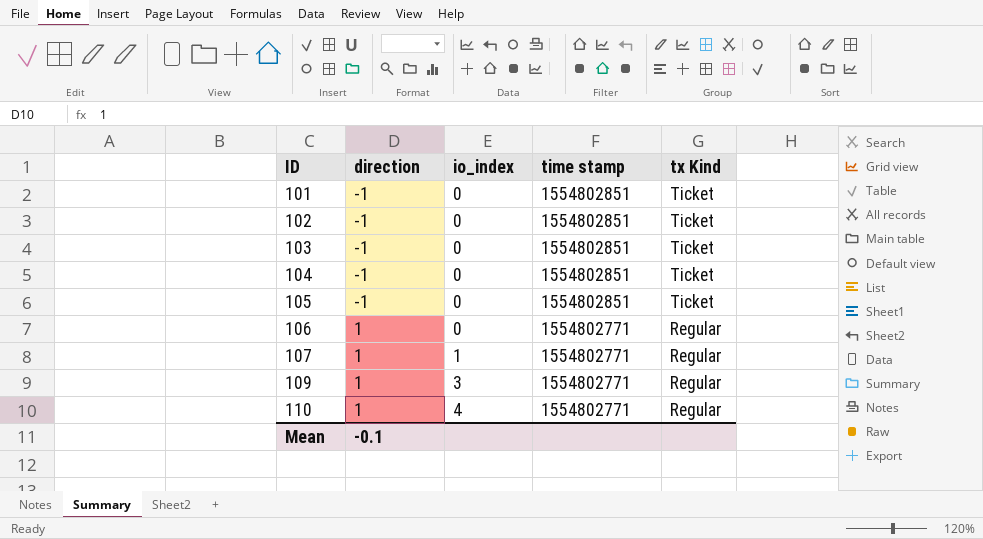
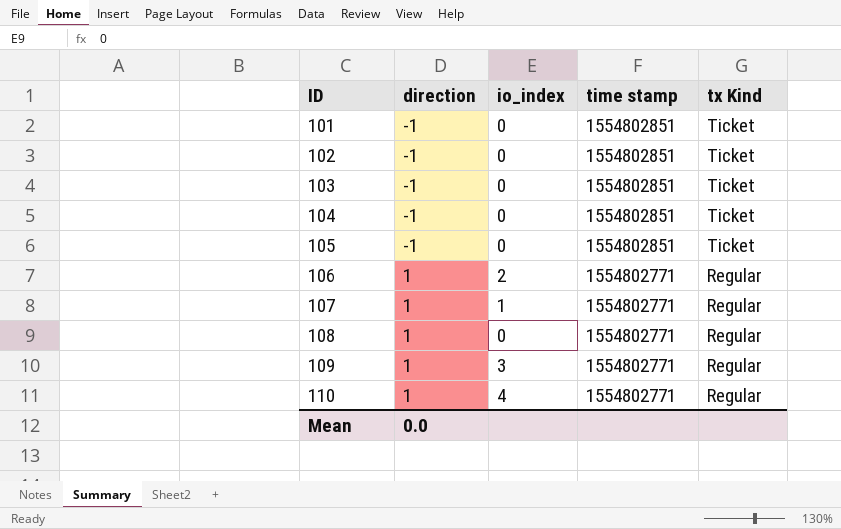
106 | io_index: 0 -> 2
row 108: none -> 1 | 0 | 1554802771 | Regular
Mean | direction: -0.1 -> 0.0

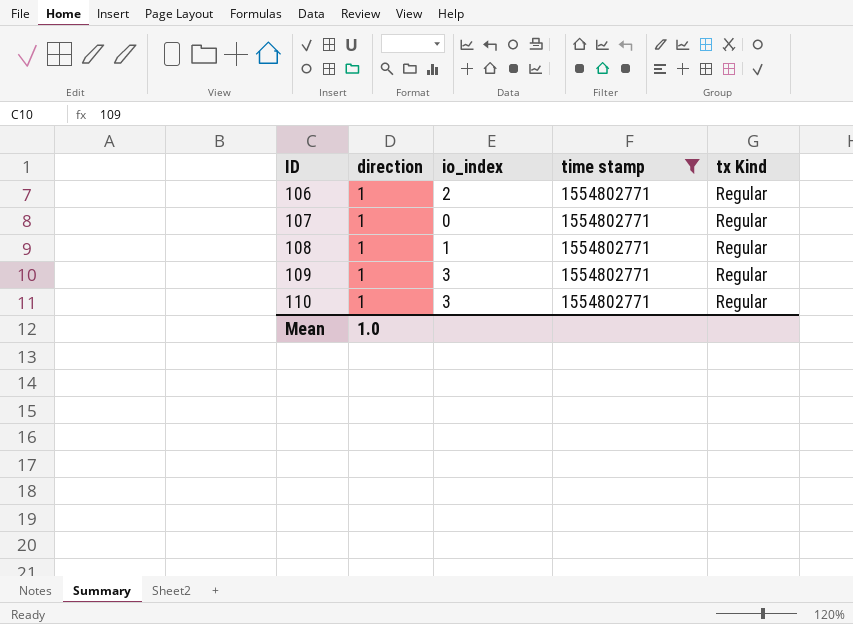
filter: none -> time stamp = 1554802771
107 | io_index: 1 -> 0
108 | io_index: 0 -> 1
110 | io_index: 4 -> 3
Mean | direction: 0.0 -> 1.0

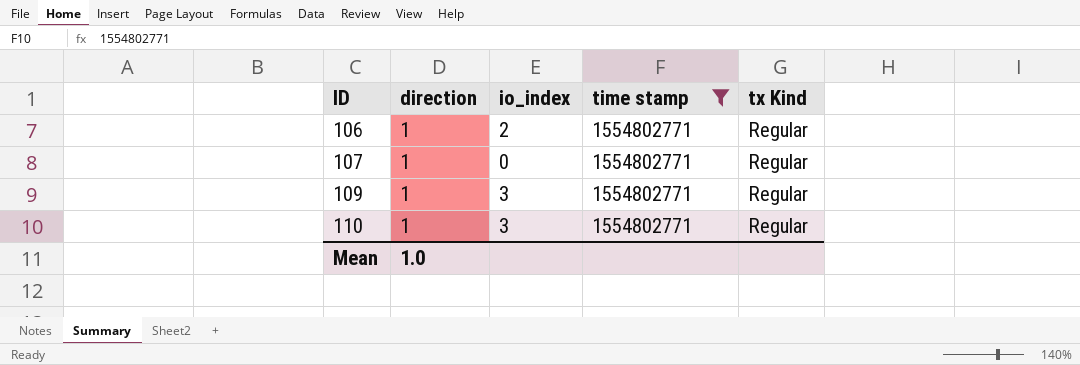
row 108: 1 | 1 | 1554802771 | Regular -> none

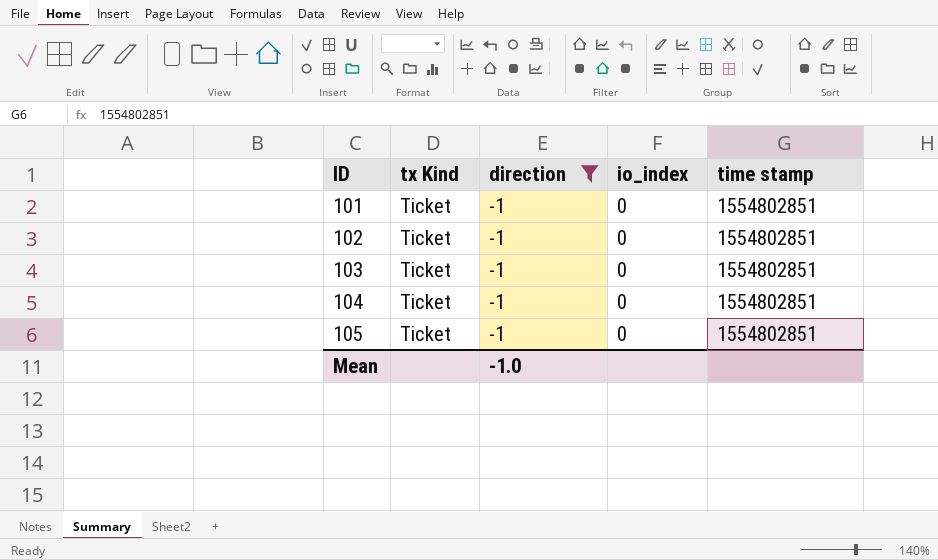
filter: time stamp = 1554802771 -> direction = -1
column tx Kind | position: 5 -> 2
Mean | direction: 1.0 -> -1.0

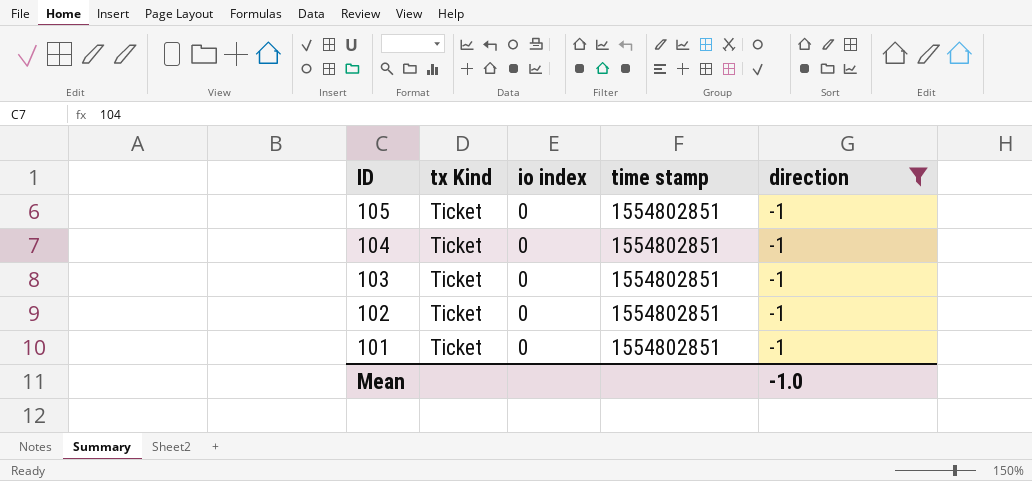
row order: ID ascending -> ID descending
column name: io_index -> io index
column direction | position: 3 -> 5

